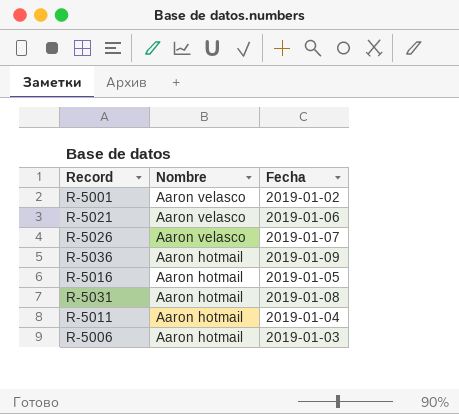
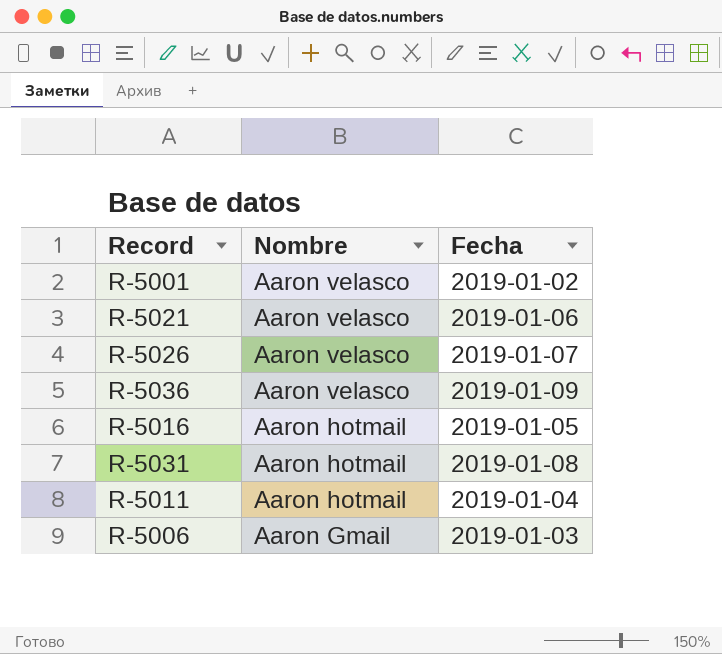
R-5036 | Nombre: Aaron hotmail -> Aaron velasco
R-5006 | Nombre: Aaron hotmail -> Aaron Gmail

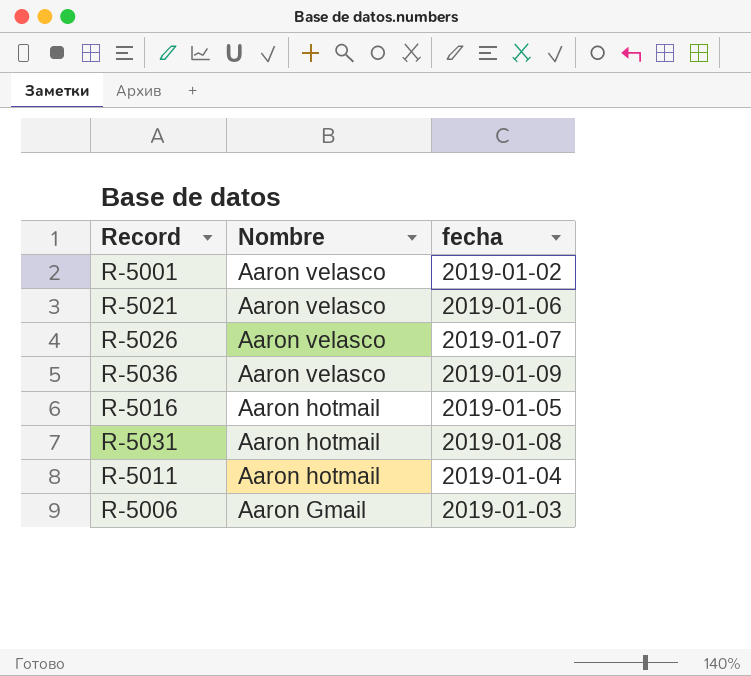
column name: Fecha -> fecha

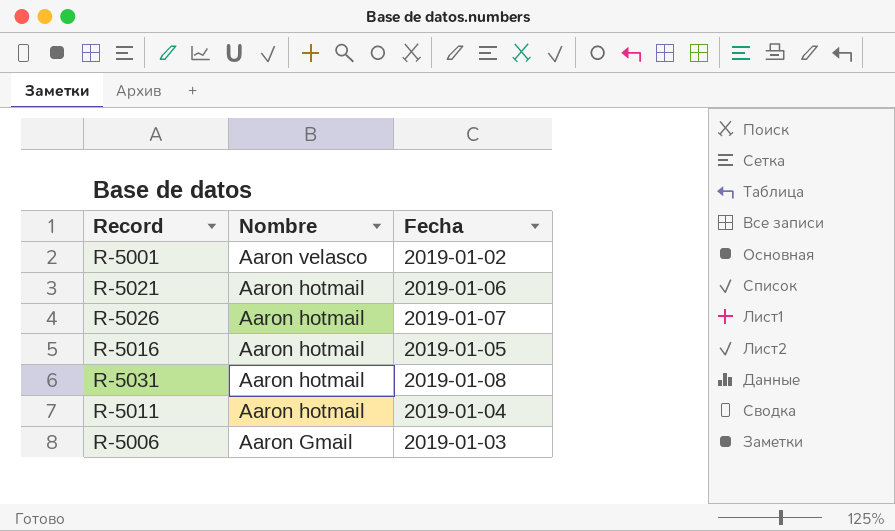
column name: fecha -> Fecha
row R-5036: Aaron velasco | 2019-01-09 -> none
R-5021 | Nombre: Aaron velasco -> Aaron hotmail
R-5026 | Nombre: Aaron velasco -> Aaron hotmail

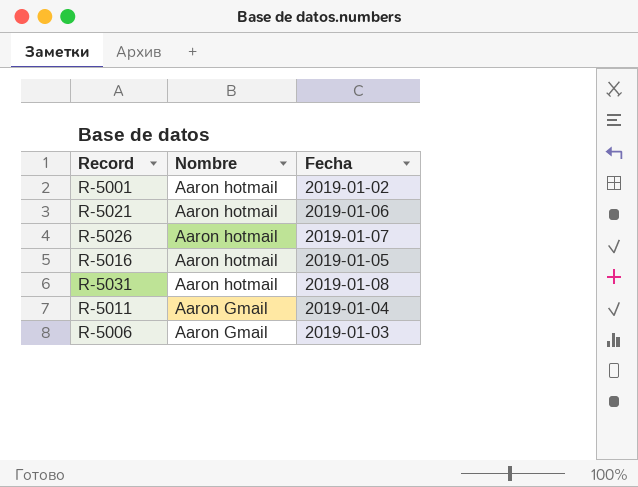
R-5001 | Nombre: Aaron velasco -> Aaron hotmail
R-5011 | Nombre: Aaron hotmail -> Aaron Gmail

